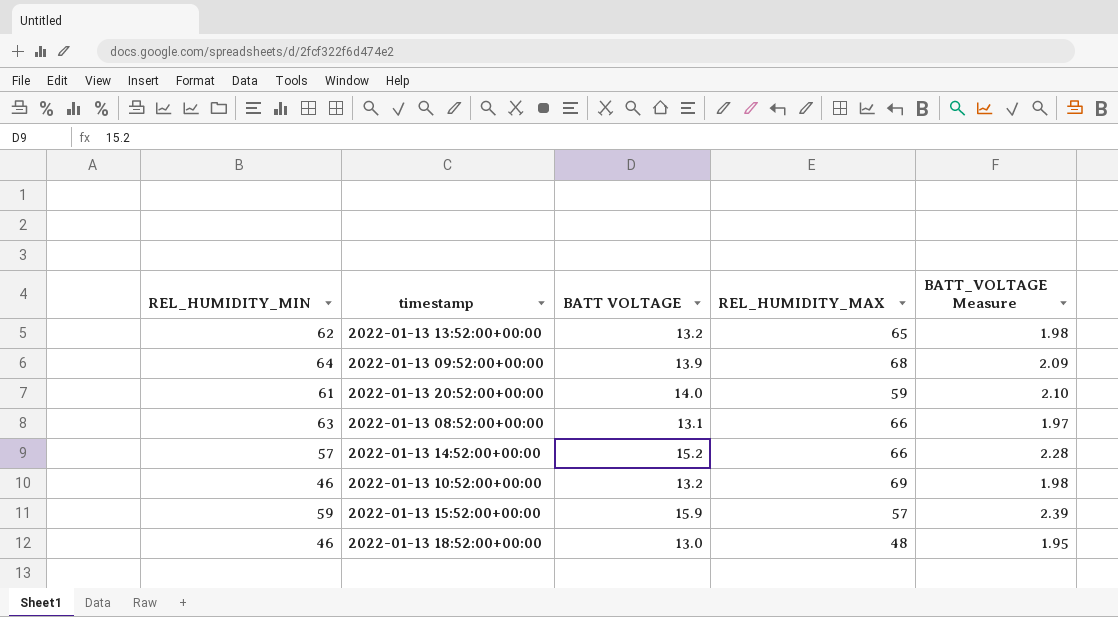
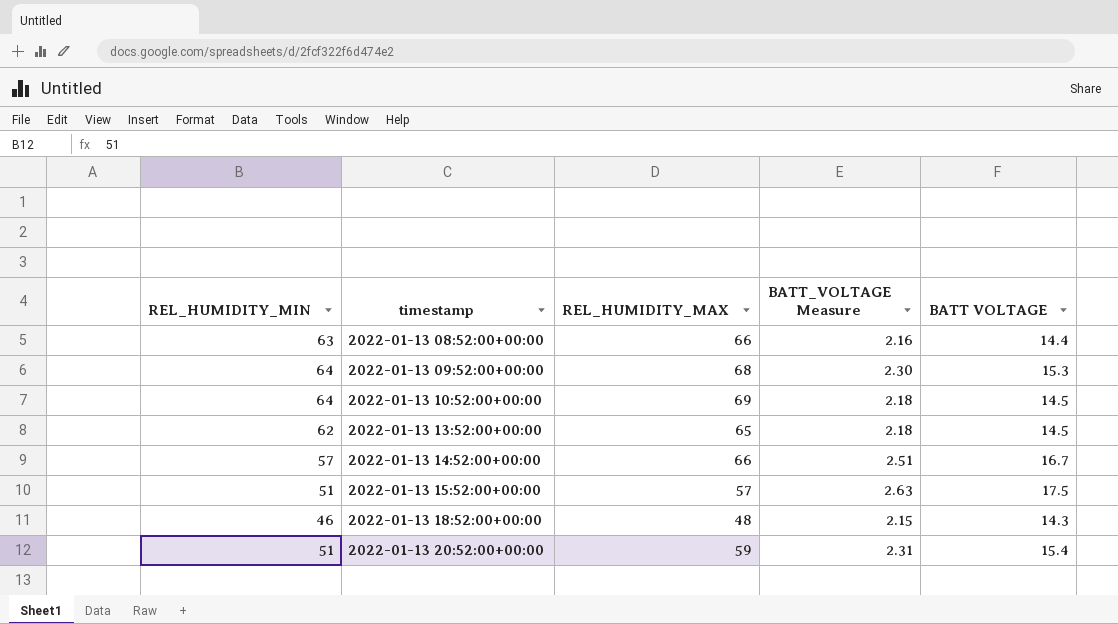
row order: none -> timestamp ascending
column BATT VOLTAGE | position: 3 -> 5
2022-01-13 08:52:00+00:00 | BATT_VOLTAGE Measure: 1.97 -> 2.16
2022-01-13 08:52:00+00:00 | BATT VOLTAGE: 13.1 -> 14.4
2022-01-13 09:52:00+00:00 | BATT_VOLTAGE Measure: 2.09 -> 2.30
2022-01-13 09:52:00+00:00 | BATT VOLTAGE: 13.9 -> 15.3
2022-01-13 10:52:00+00:00 | REL_HUMIDITY_MIN: 46 -> 64
2022-01-13 10:52:00+00:00 | BATT_VOLTAGE Measure: 1.98 -> 2.18
2022-01-13 10:52:00+00:00 | BATT VOLTAGE: 13.2 -> 14.5
2022-01-13 13:52:00+00:00 | BATT_VOLTAGE Measure: 1.98 -> 2.18
2022-01-13 13:52:00+00:00 | BATT VOLTAGE: 13.2 -> 14.5
2022-01-13 14:52:00+00:00 | BATT_VOLTAGE Measure: 2.28 -> 2.51
2022-01-13 14:52:00+00:00 | BATT VOLTAGE: 15.2 -> 16.7
2022-01-13 15:52:00+00:00 | REL_HUMIDITY_MIN: 59 -> 51
2022-01-13 15:52:00+00:00 | BATT_VOLTAGE Measure: 2.39 -> 2.63
2022-01-13 15:52:00+00:00 | BATT VOLTAGE: 15.9 -> 17.5
2022-01-13 18:52:00+00:00 | BATT_VOLTAGE Measure: 1.95 -> 2.15
2022-01-13 18:52:00+00:00 | BATT VOLTAGE: 13.0 -> 14.3
2022-01-13 20:52:00+00:00 | REL_HUMIDITY_MIN: 61 -> 51
2022-01-13 20:52:00+00:00 | BATT_VOLTAGE Measure: 2.10 -> 2.31
2022-01-13 20:52:00+00:00 | BATT VOLTAGE: 14.0 -> 15.4

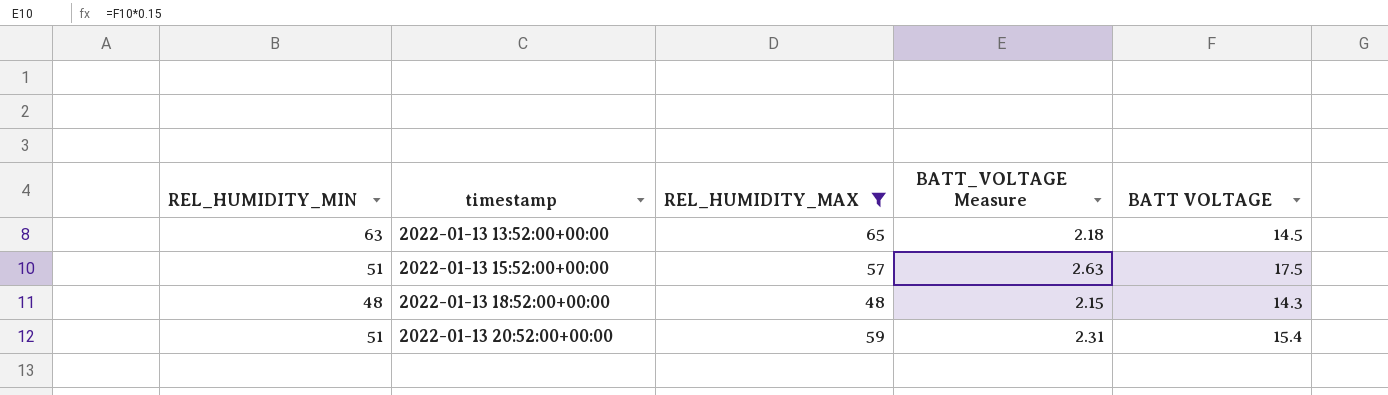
filter: none -> REL_HUMIDITY_MAX <= 65
2022-01-13 13:52:00+00:00 | REL_HUMIDITY_MIN: 62 -> 63
2022-01-13 18:52:00+00:00 | REL_HUMIDITY_MIN: 46 -> 48

